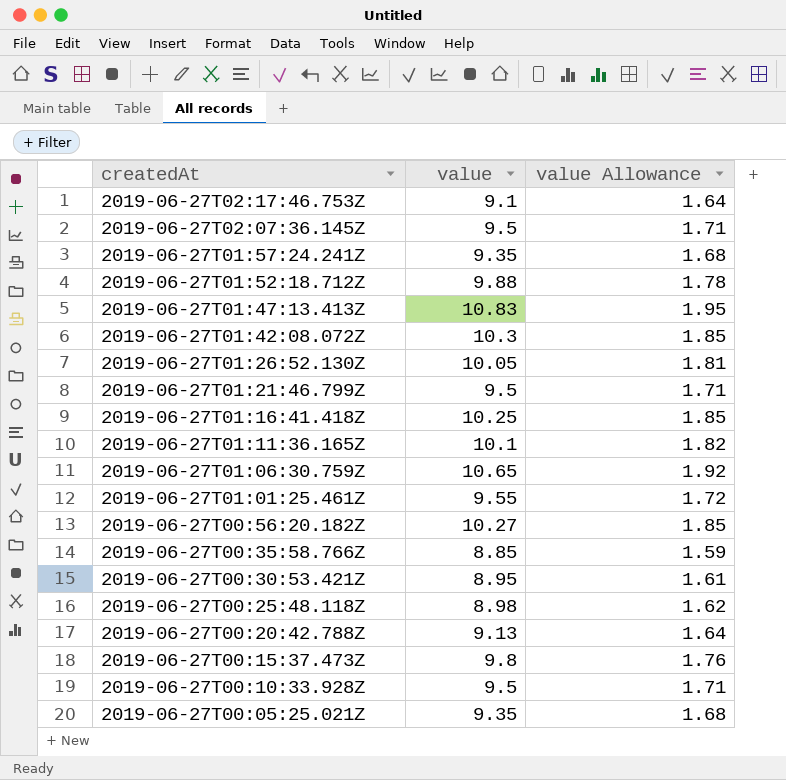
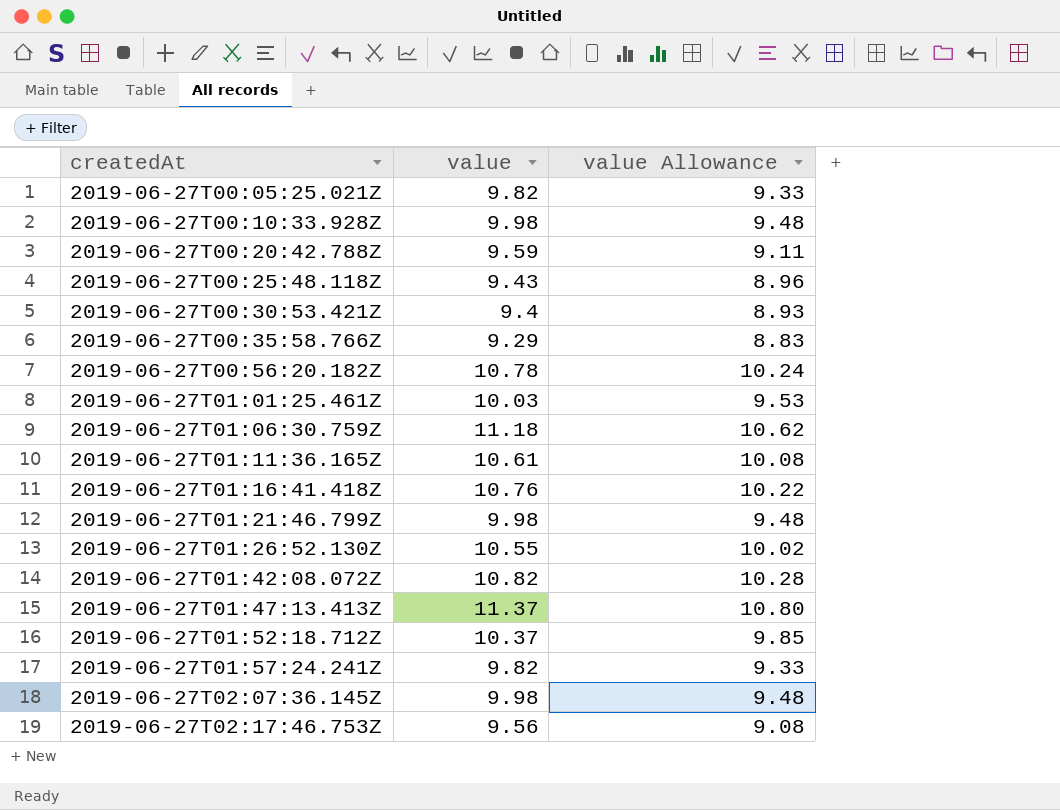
row order: createdAt descending -> createdAt ascending
column value Allowance | formula: [value] * 0.18 -> [value] * 0.95
row 2019-06-27T00:15:37.473Z: 9.8 | 1.76 -> none
2019-06-27T00:05:25.021Z | value: 9.35 -> 9.82
2019-06-27T00:10:33.928Z | value: 9.5 -> 9.98
2019-06-27T00:20:42.788Z | value: 9.13 -> 9.59
2019-06-27T00:25:48.118Z | value: 8.98 -> 9.43
2019-06-27T00:30:53.421Z | value: 8.95 -> 9.4
2019-06-27T00:35:58.766Z | value: 8.85 -> 9.29
2019-06-27T00:56:20.182Z | value: 10.27 -> 10.78
2019-06-27T01:01:25.461Z | value: 9.55 -> 10.03
2019-06-27T01:06:30.759Z | value: 10.65 -> 11.18
2019-06-27T01:11:36.165Z | value: 10.1 -> 10.61
2019-06-27T01:16:41.418Z | value: 10.25 -> 10.76
2019-06-27T01:21:46.799Z | value: 9.5 -> 9.98
2019-06-27T01:26:52.130Z | value: 10.05 -> 10.55
2019-06-27T01:42:08.072Z | value: 10.3 -> 10.82
2019-06-27T01:47:13.413Z | value: 10.83 -> 11.37
2019-06-27T01:52:18.712Z | value: 9.88 -> 10.37
2019-06-27T01:57:24.241Z | value: 9.35 -> 9.82
2019-06-27T02:07:36.145Z | value: 9.5 -> 9.98
2019-06-27T02:17:46.753Z | value: 9.1 -> 9.56

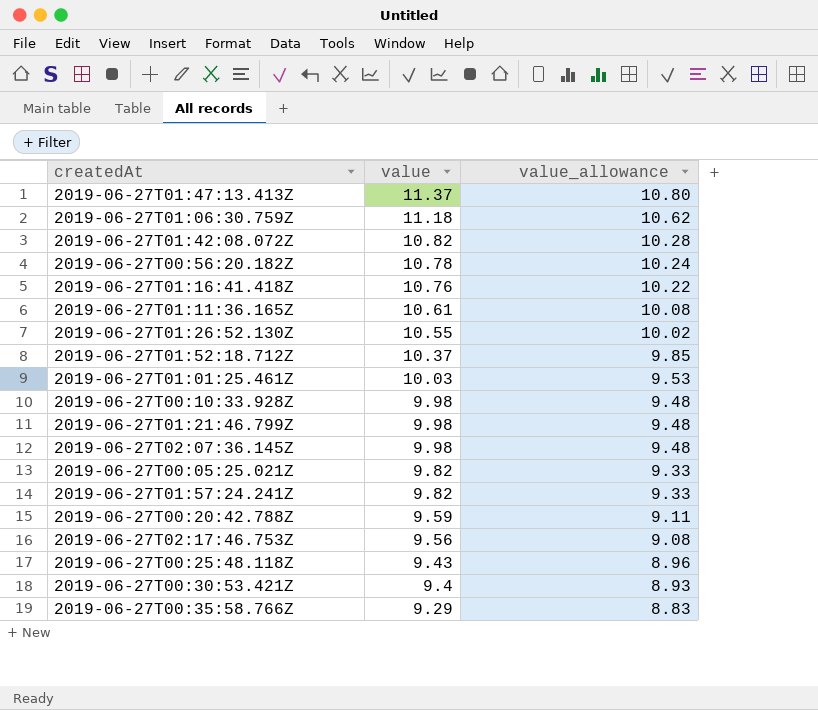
row order: createdAt ascending -> value descending
column name: value Allowance -> value_allowance

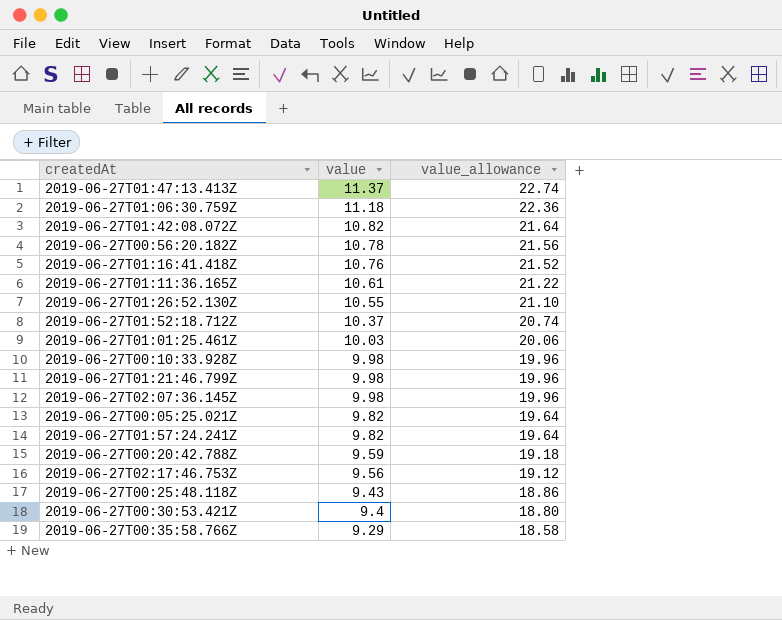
column value_allowance | formula: [value] * 0.95 -> [value] * 2

